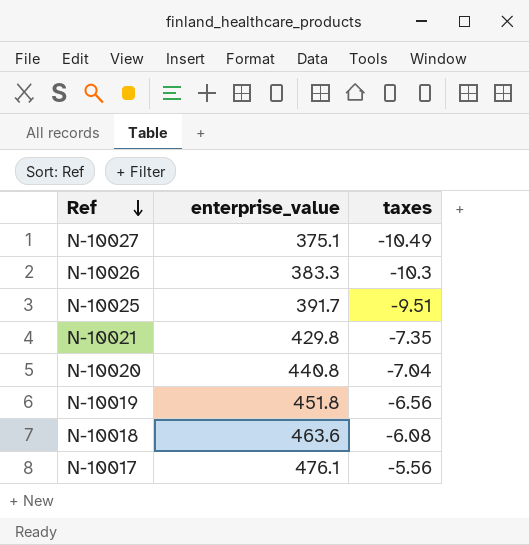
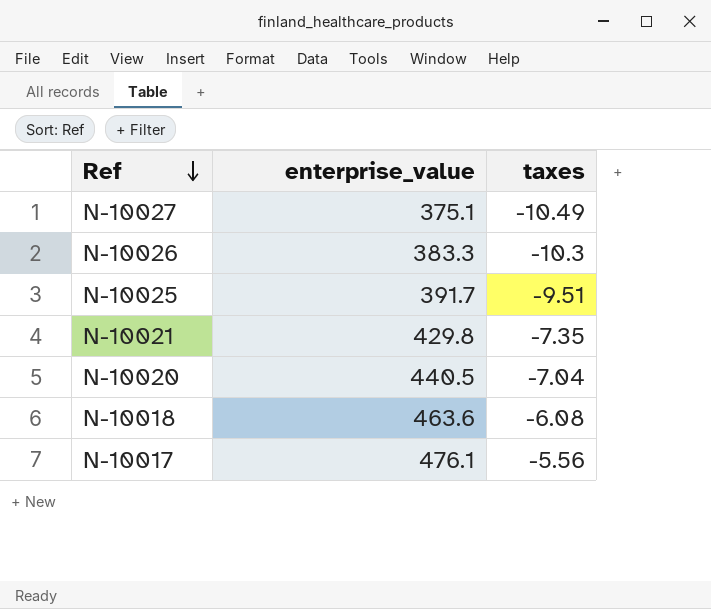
row N-10019: 451.8 | -6.56 -> none
N-10020 | enterprise_value: 440.8 -> 440.5

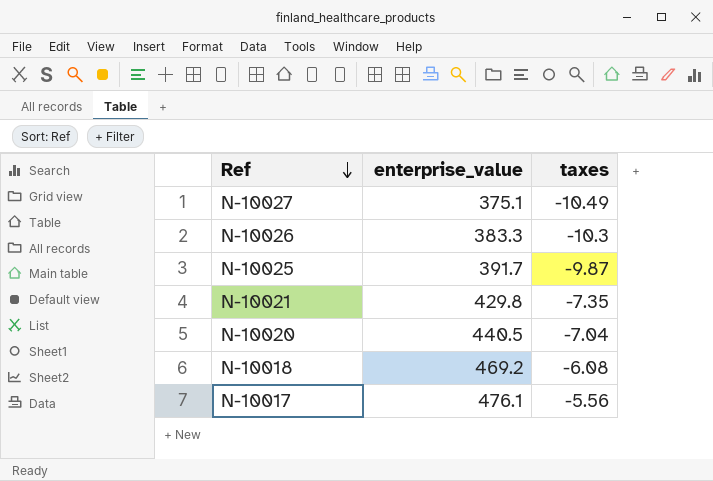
N-10025 | taxes: -9.51 -> -9.87
N-10018 | enterprise_value: 463.6 -> 469.2

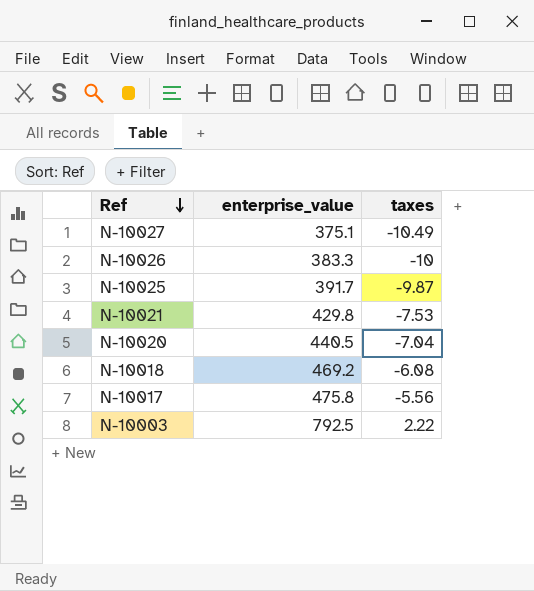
N-10026 | taxes: -10.3 -> -10
N-10021 | taxes: -7.35 -> -7.53
N-10017 | enterprise_value: 476.1 -> 475.8
row N-10003: none -> 792.5 | 2.22

